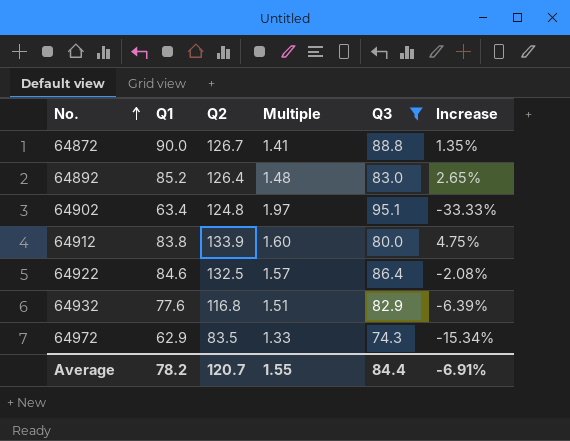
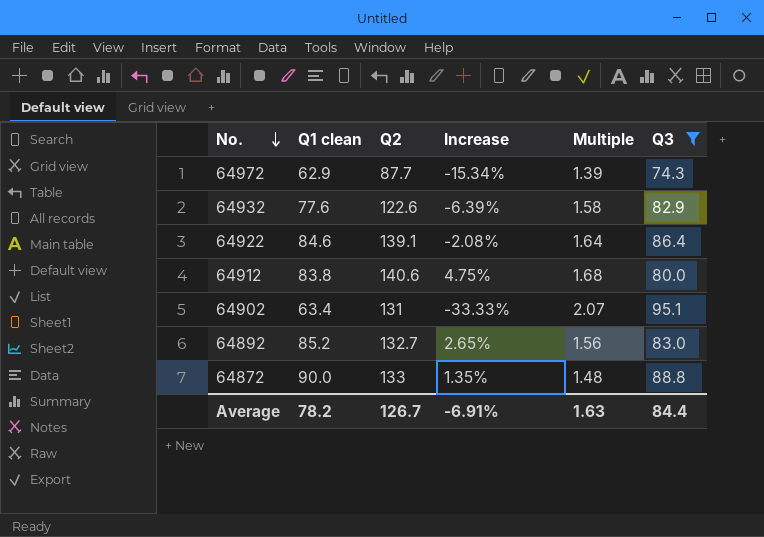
row order: No. ascending -> No. descending
column name: Q1 -> Q1 clean
column Increase | position: 6 -> 4
64972 | Q2: 83.5 -> 87.7
64972 | Multiple: 1.33 -> 1.39
64932 | Q2: 116.8 -> 122.6
64932 | Multiple: 1.51 -> 1.58
64922 | Q2: 132.5 -> 139.1
64922 | Multiple: 1.57 -> 1.64
64912 | Q2: 133.9 -> 140.6
64912 | Multiple: 1.60 -> 1.68
64902 | Q2: 124.8 -> 131
64902 | Multiple: 1.97 -> 2.07
64892 | Q2: 126.4 -> 132.7
64892 | Multiple: 1.48 -> 1.56
64872 | Q2: 126.7 -> 133
64872 | Multiple: 1.41 -> 1.48
Average | Q2: 120.7 -> 126.7
Average | Multiple: 1.55 -> 1.63

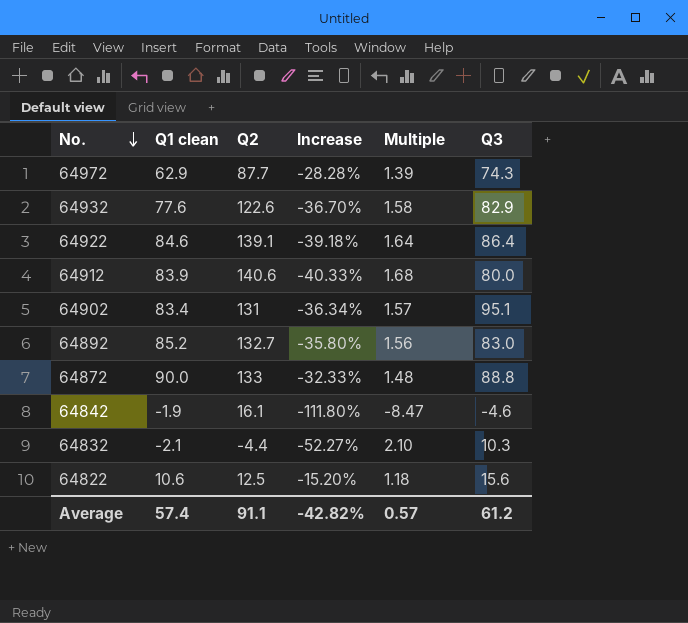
filter: Q3 >= 74.3 -> none
column Increase | formula: ([Q1 clean] - [Q3]) / [Q3] -> ([Q1 clean] - [Q2]) / [Q2]
64912 | Q1 clean: 83.8 -> 83.9
64902 | Q1 clean: 63.4 -> 83.4
64902 | Multiple: 2.07 -> 1.57
Average | Q1 clean: 78.2 -> 57.4
Average | Q2: 126.7 -> 91.1
Average | Increase: -6.91% -> -42.82%
Average | Multiple: 1.63 -> 0.57
Average | Q3: 84.4 -> 61.2

